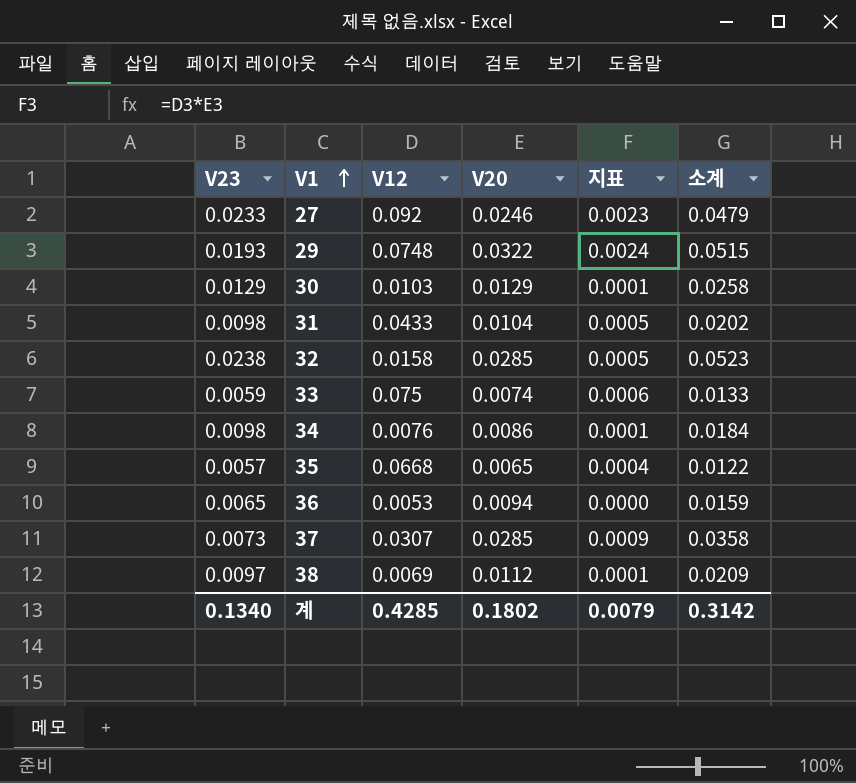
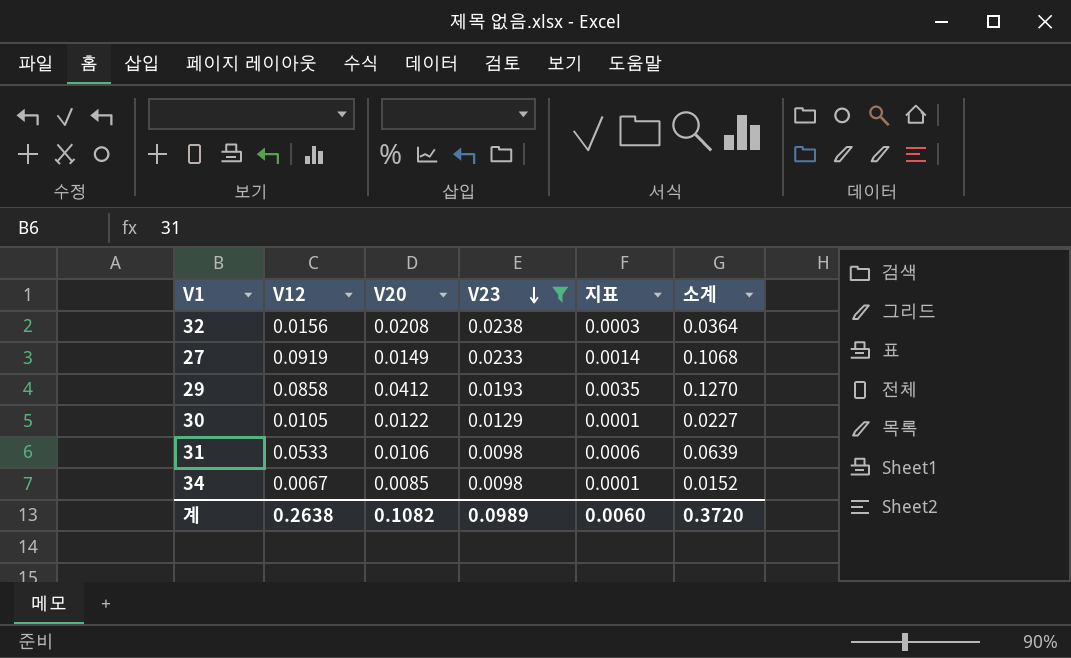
filter: none -> V23 >= 0.0098
row order: V1 ascending -> V23 descending
column V23 | position: 1 -> 4
column 소계 | formula: [V23] + [V20] -> [V12] + [V20]
32 | V12: 0.0158 -> 0.0156
32 | V20: 0.0285 -> 0.0208
32 | 지표: 0.0005 -> 0.0003
27 | V12: 0.092 -> 0.0919
27 | V20: 0.0246 -> 0.0149
27 | 지표: 0.0023 -> 0.0014
29 | V12: 0.0748 -> 0.0858
29 | V20: 0.0322 -> 0.0412
29 | 지표: 0.0024 -> 0.0035
30 | V12: 0.0103 -> 0.0105
30 | V20: 0.0129 -> 0.0122
31 | V12: 0.0433 -> 0.0533
31 | V20: 0.0104 -> 0.0106
31 | 지표: 0.0005 -> 0.0006
34 | V12: 0.0076 -> 0.0067
34 | V20: 0.0086 -> 0.0085
계 | V12: 0.4285 -> 0.2638
계 | V20: 0.1802 -> 0.1082
계 | V23: 0.1340 -> 0.0989
계 | 지표: 0.0079 -> 0.0060
계 | 소계: 0.3142 -> 0.3720

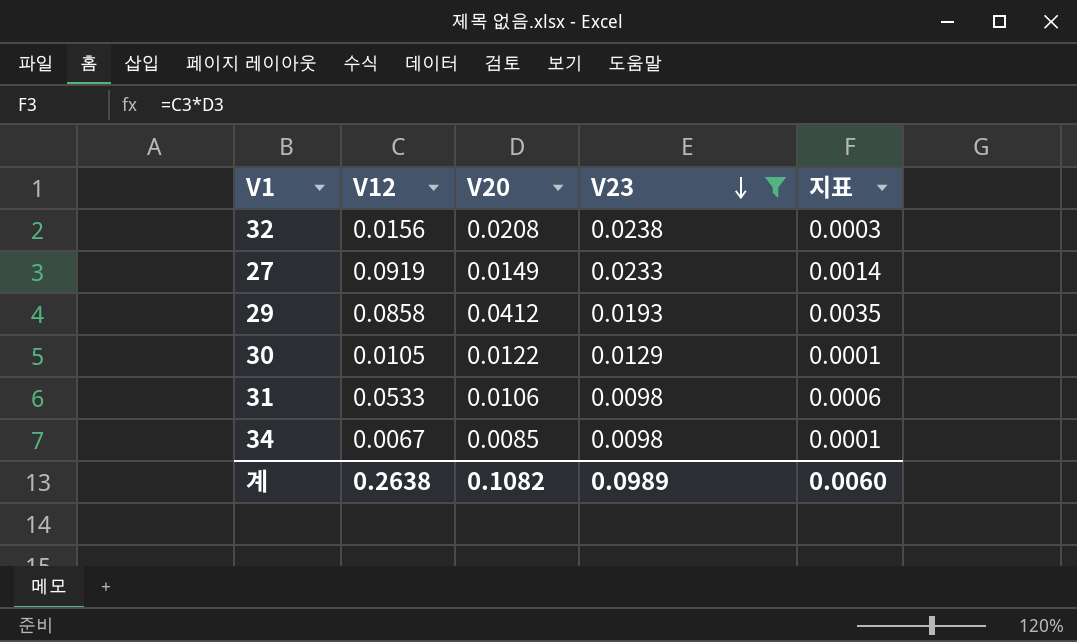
column 소계 | formula: [V12] + [V20] -> none

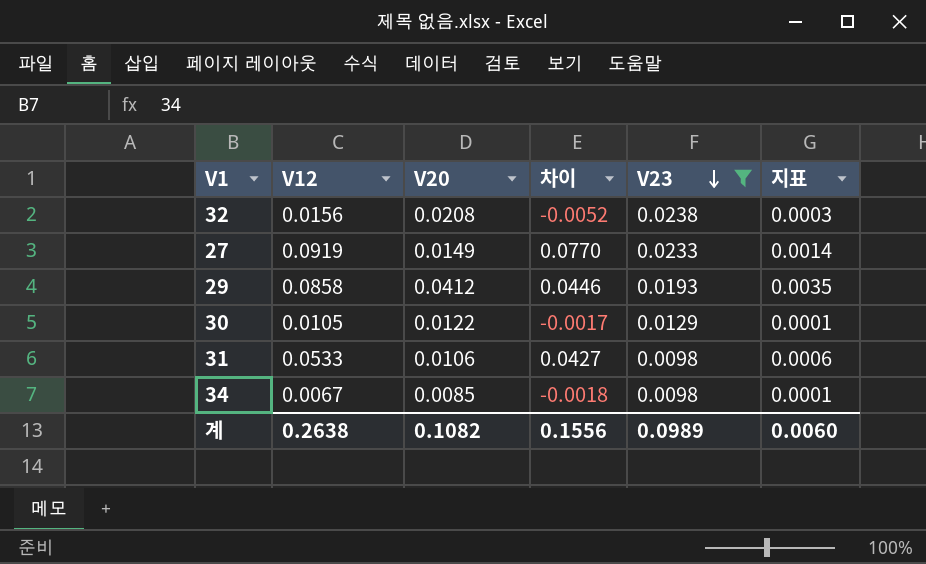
column 차이 | formula: none -> [V12] - [V20]

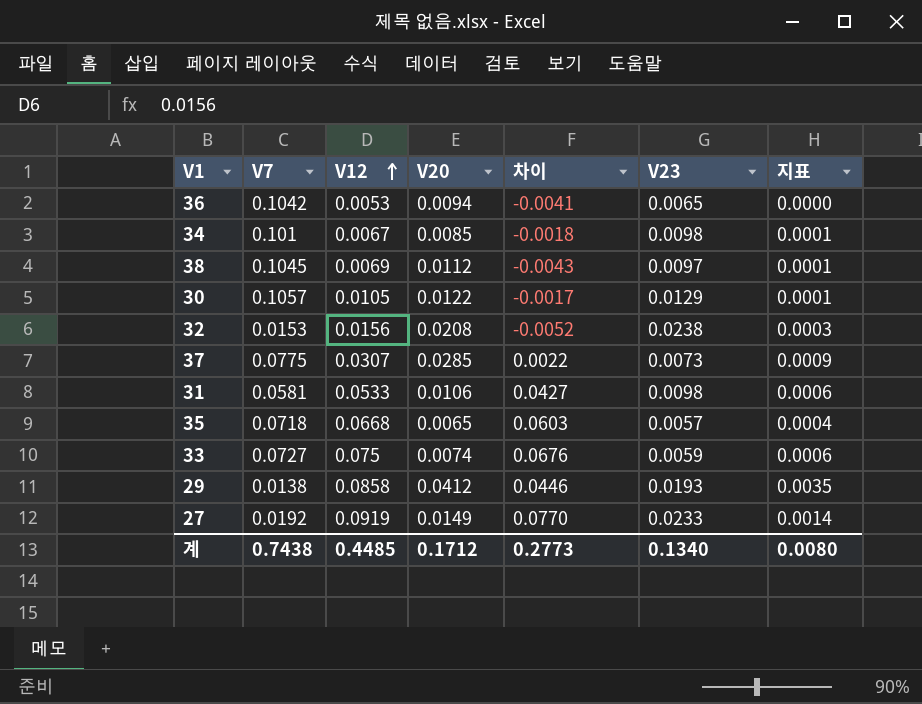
filter: V23 >= 0.0098 -> none
row order: V23 descending -> V12 ascending
column V7 | position: none -> 2
계 | V12: 0.2638 -> 0.4485
계 | V20: 0.1082 -> 0.1712
계 | 차이: 0.1556 -> 0.2773
계 | V23: 0.0989 -> 0.1340
계 | 지표: 0.0060 -> 0.0080

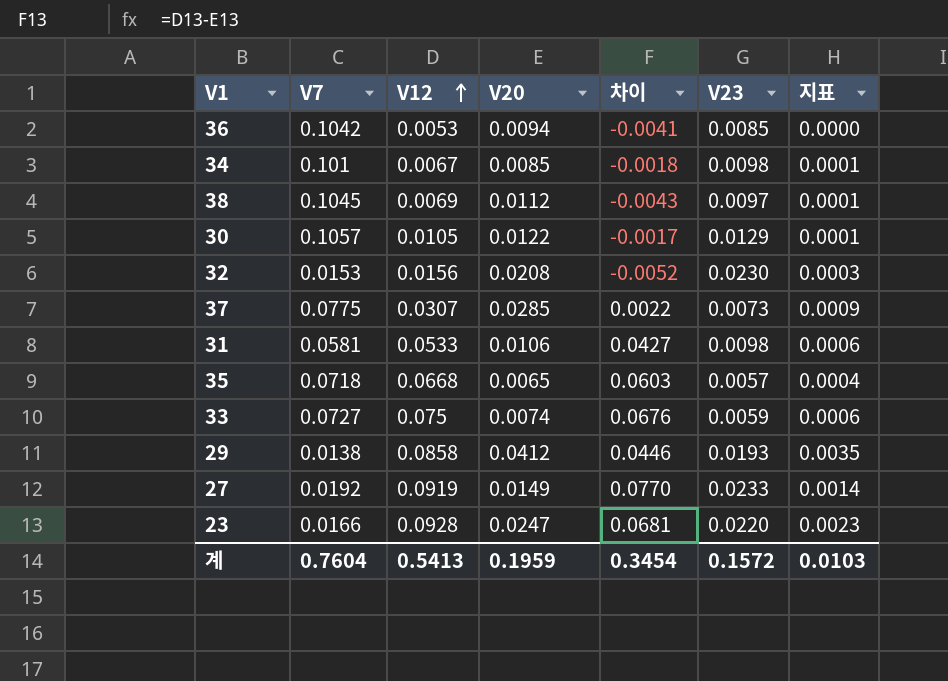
36 | V23: 0.0065 -> 0.0085
32 | V23: 0.0238 -> 0.0230
row 23: none -> 0.0166 | 0.0928 | 0.0247 | 0.0681 | 0.0220 | 0.0023
계 | V7: 0.7438 -> 0.7604
계 | V12: 0.4485 -> 0.5413
계 | V20: 0.1712 -> 0.1959
계 | 차이: 0.2773 -> 0.3454
계 | V23: 0.1340 -> 0.1572
계 | 지표: 0.0080 -> 0.0103

